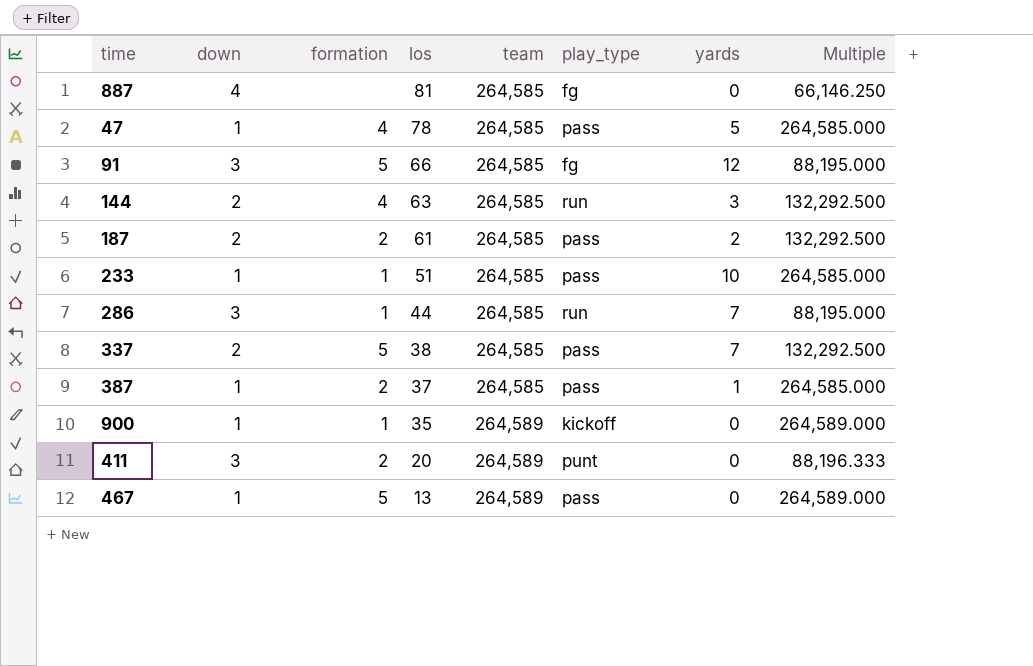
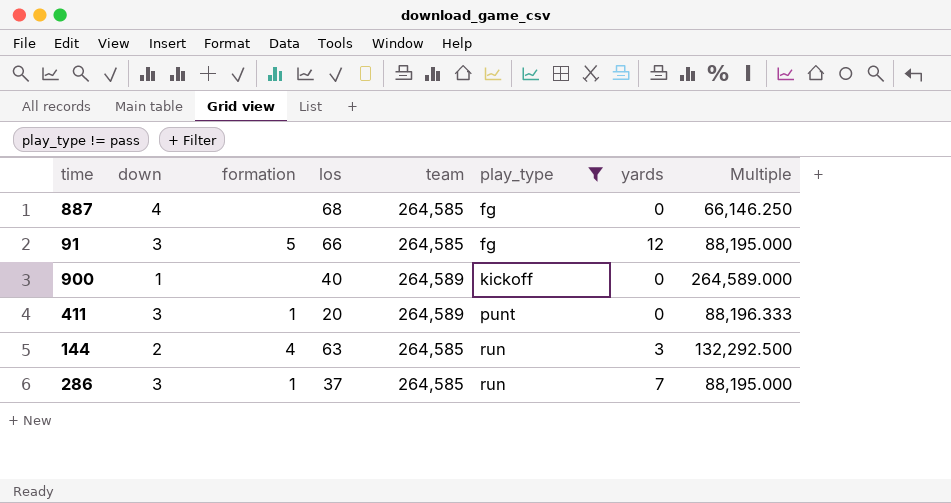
filter: none -> play_type != pass
row order: los descending -> play_type ascending
887 | los: 81 -> 68
900 | formation: 1 -> none
900 | los: 35 -> 40
411 | formation: 2 -> 1
286 | los: 44 -> 37

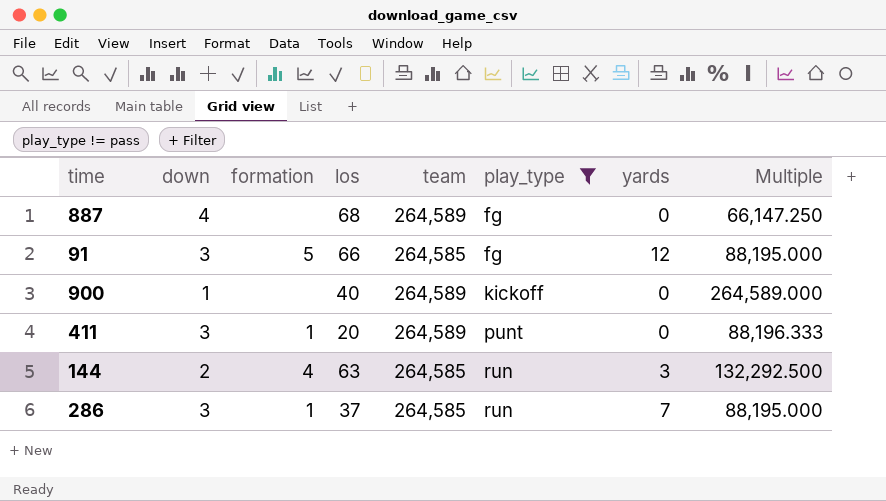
887 | team: 264,585 -> 264,589
887 | Multiple: 66,146.250 -> 66,147.250

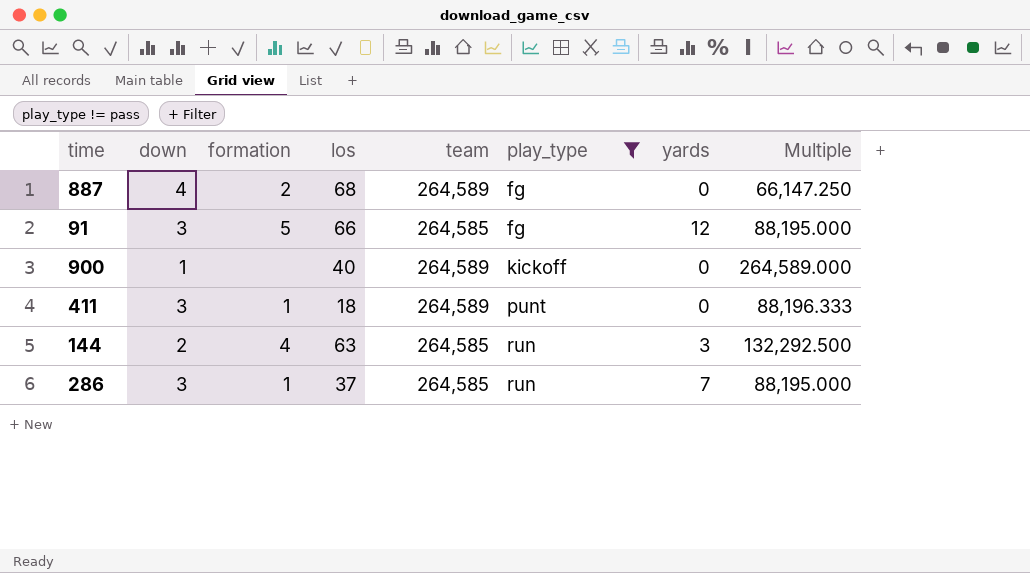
887 | formation: none -> 2
411 | los: 20 -> 18

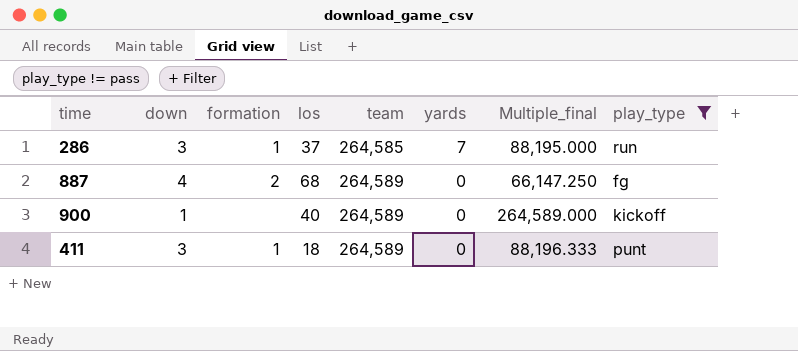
row order: play_type ascending -> team ascending
column name: Multiple -> Multiple_final
column play_type | position: 6 -> 8
row 91: 3 | 5 | 66 | 264,585 | fg | 12 | 88,195.000 -> none
row 144: 2 | 4 | 63 | 264,585 | run | 3 | 132,292.500 -> none

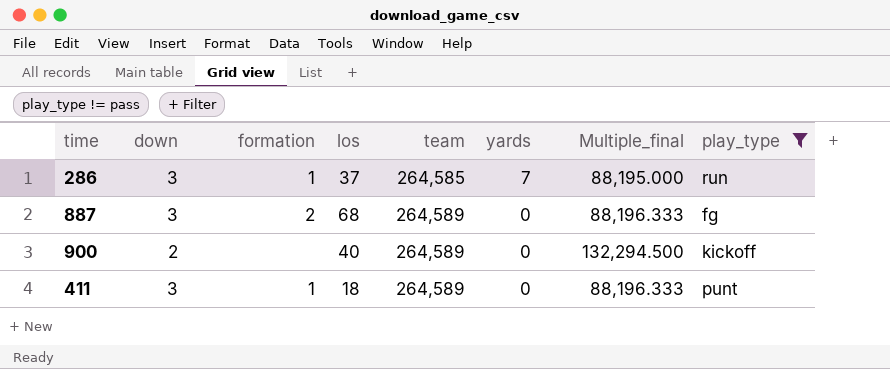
887 | down: 4 -> 3
887 | Multiple_final: 66,147.250 -> 88,196.333
900 | down: 1 -> 2
900 | Multiple_final: 264,589.000 -> 132,294.500

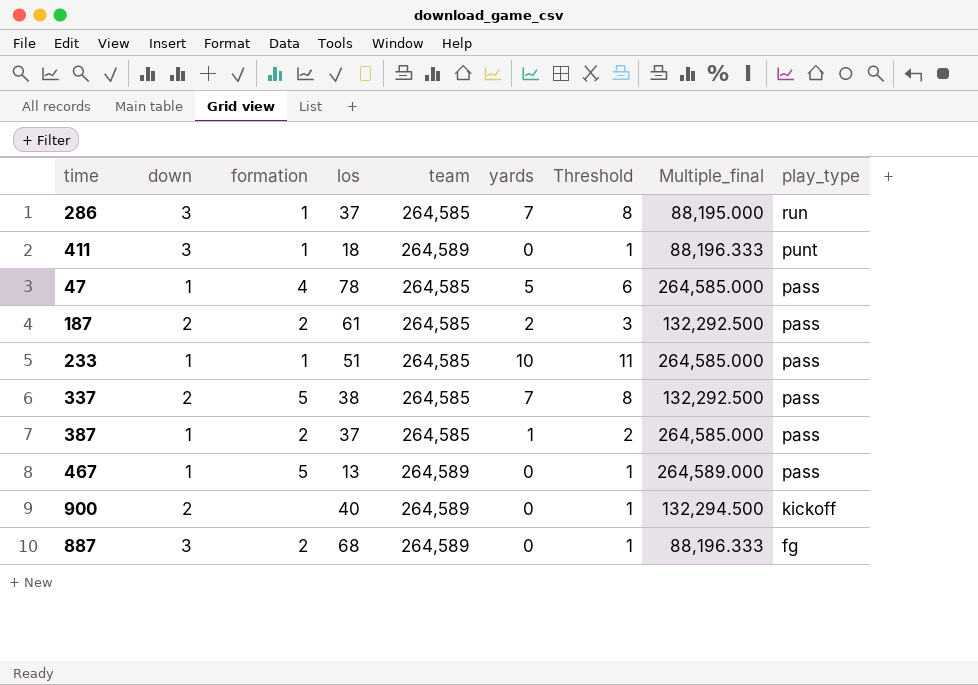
filter: play_type != pass -> none
row order: team ascending -> play_type descending
column Threshold | formula: none -> [yards] + 1

